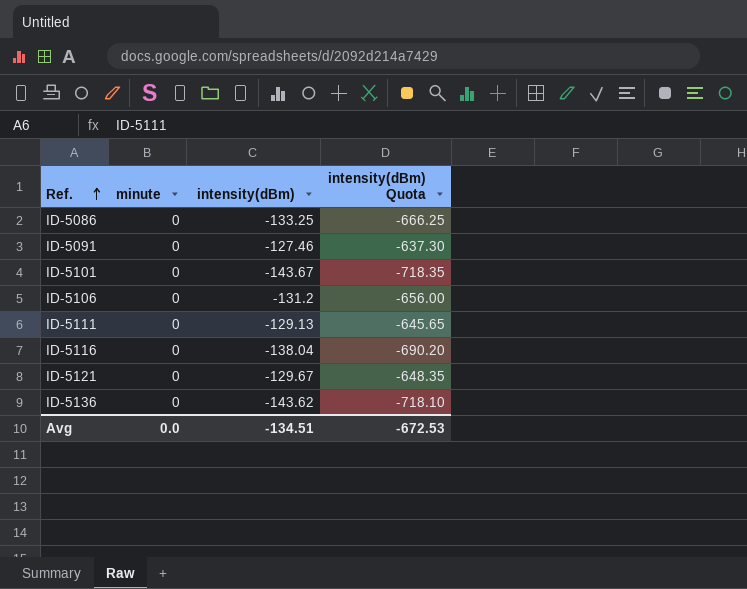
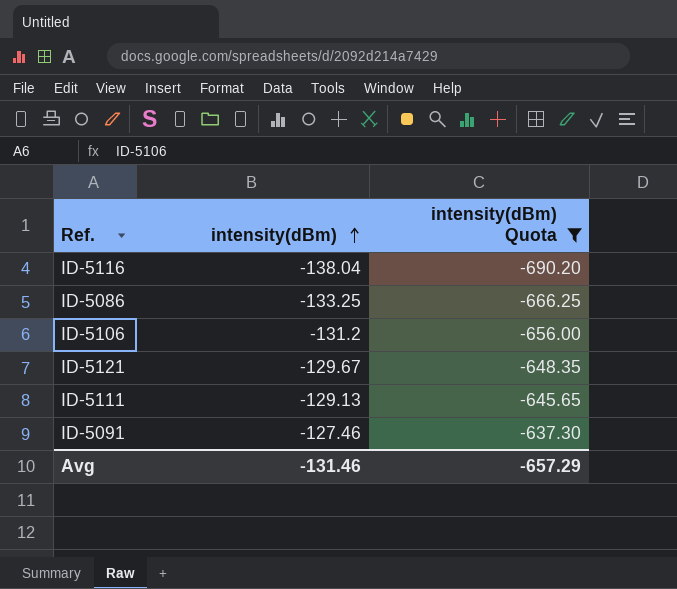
filter: none -> intensity(dBm) Quota >= -690.20
row order: Ref. ascending -> intensity(dBm) ascending
column minute | position: 2 -> none
Avg | intensity(dBm): -134.51 -> -131.46
Avg | intensity(dBm) Quota: -672.53 -> -657.29

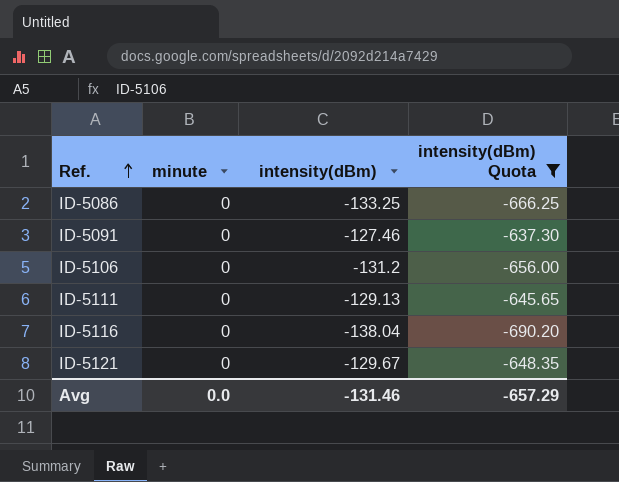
row order: intensity(dBm) ascending -> Ref. ascending
column minute | position: none -> 2

